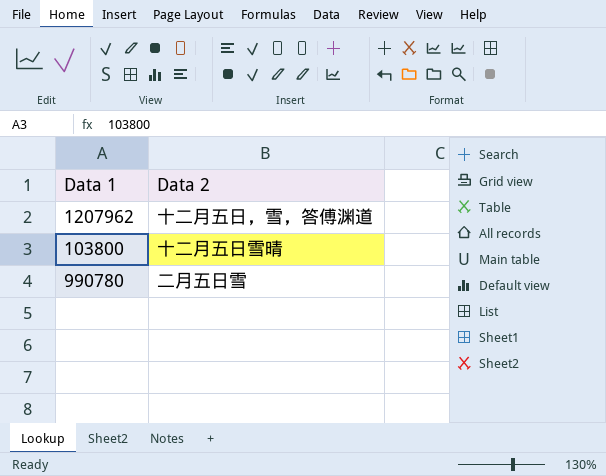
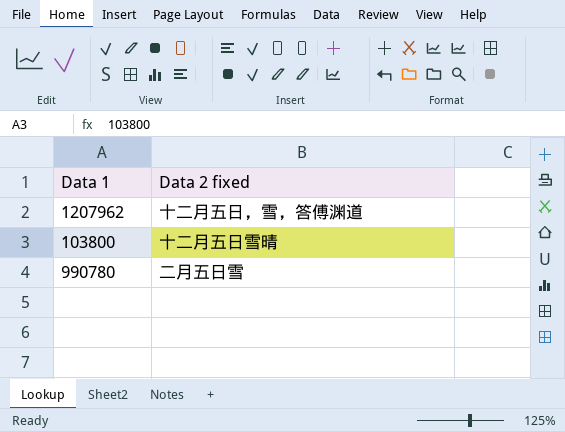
column name: Data 2 -> Data 2 fixed

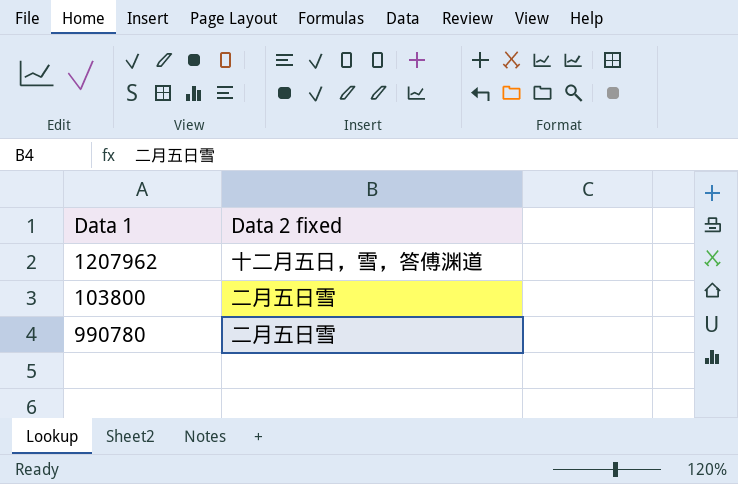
103800 | Data 2 fixed: 十二月五日雪晴 -> 二月五日雪

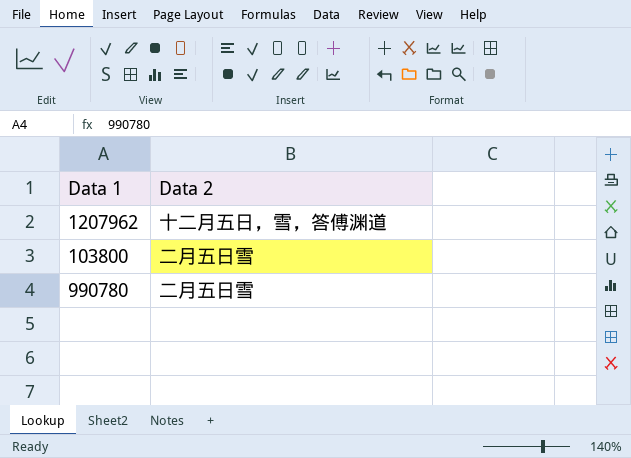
column name: Data 2 fixed -> Data 2

